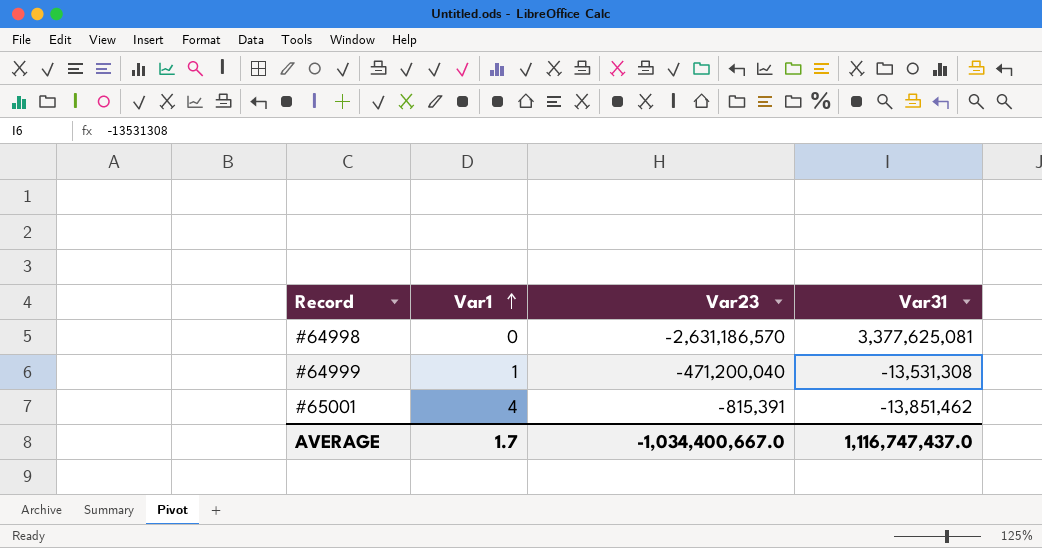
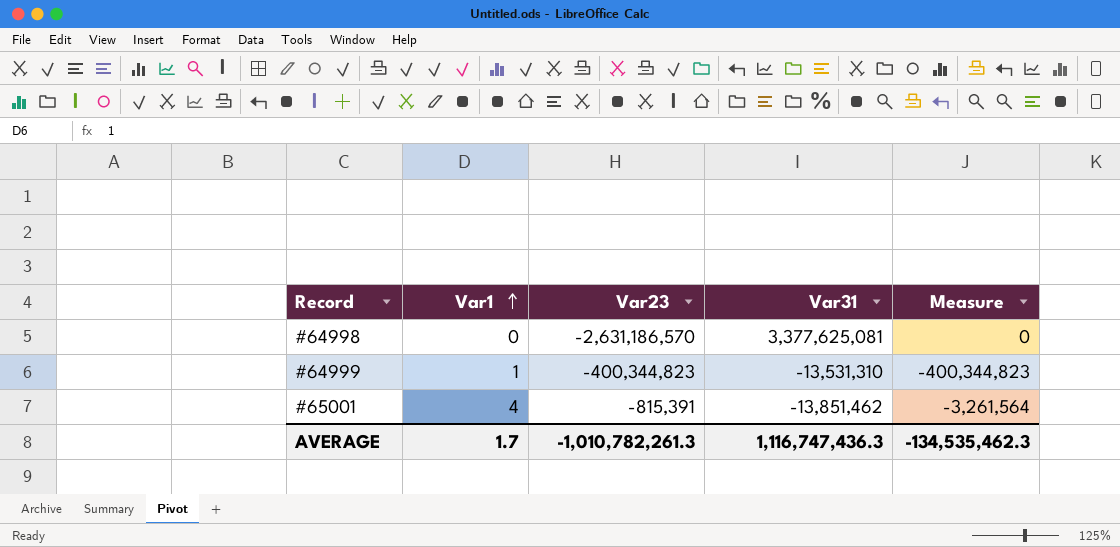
column Measure | formula: none -> [Var1] * [Var23]
#64999 | Var23: -471,200,040 -> -400,344,823
#64999 | Var31: -13,531,308 -> -13,531,310
AVERAGE | Var23: -1,034,400,667.0 -> -1,010,782,261.3
AVERAGE | Var31: 1,116,747,437.0 -> 1,116,747,436.3

